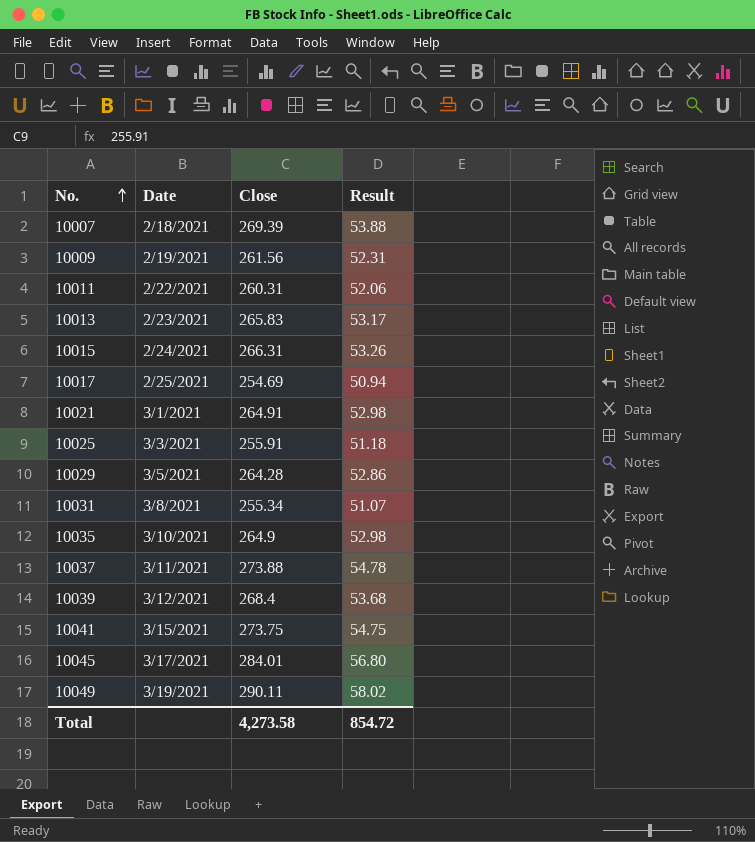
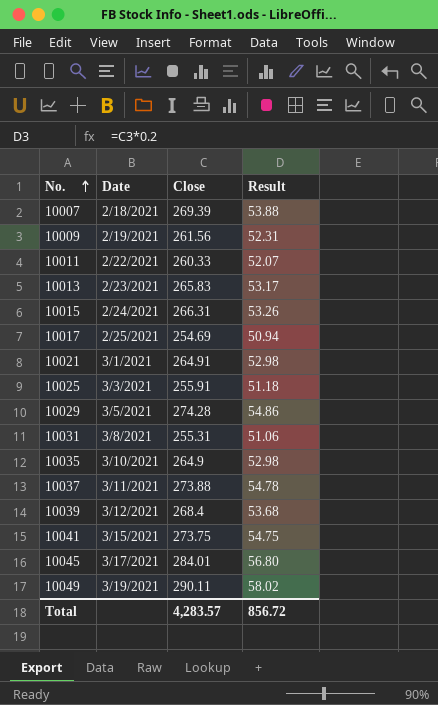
10011 | Close: 260.31 -> 260.33
10011 | Result: 52.06 -> 52.07
10029 | Close: 264.28 -> 274.28
10029 | Result: 52.86 -> 54.86
10031 | Close: 255.34 -> 255.31
10031 | Result: 51.07 -> 51.06
Total | Close: 4,273.58 -> 4,283.57
Total | Result: 854.72 -> 856.72

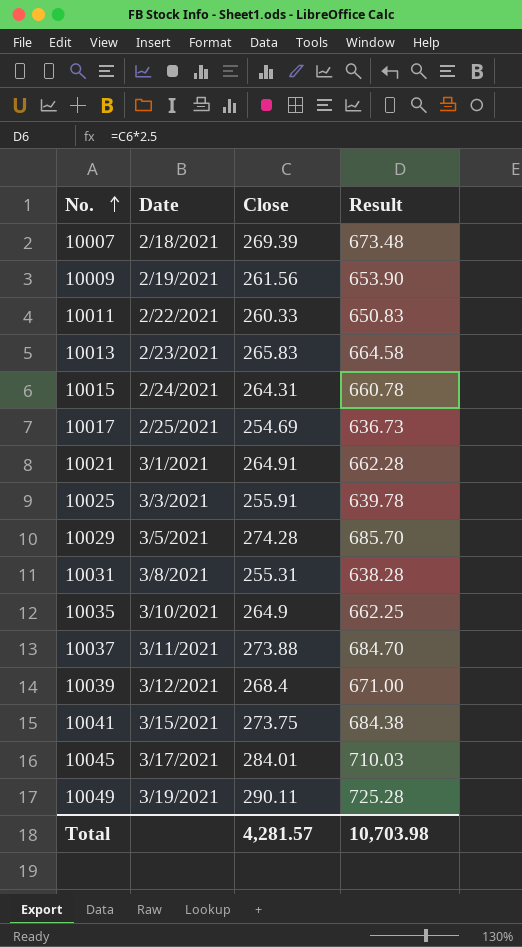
column Result | formula: [Close] * 0.2 -> [Close] * 2.5
10015 | Close: 266.31 -> 264.31
Total | Close: 4,283.57 -> 4,281.57
Total | Result: 856.72 -> 10,703.98

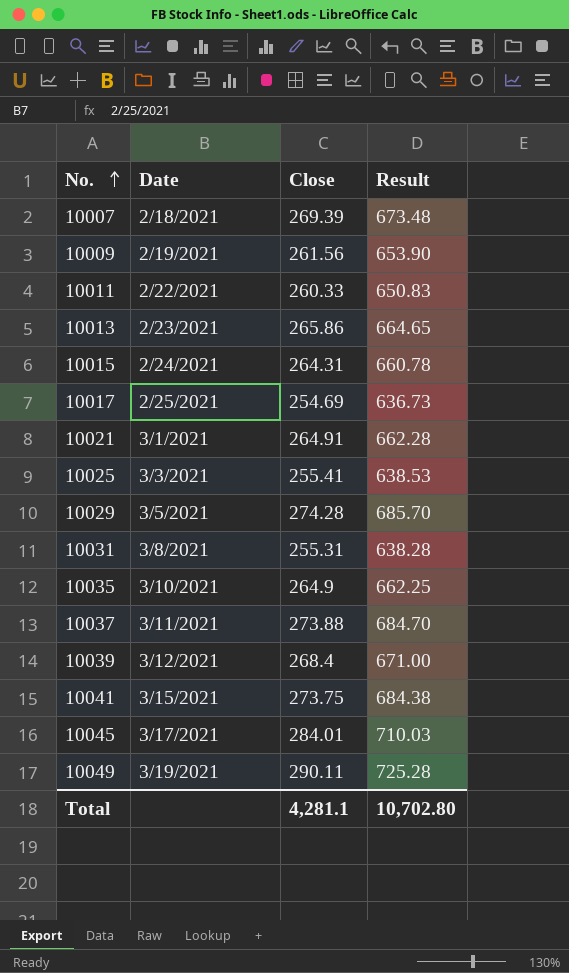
10013 | Close: 265.83 -> 265.86
10013 | Result: 664.58 -> 664.65
10025 | Close: 255.91 -> 255.41
10025 | Result: 639.78 -> 638.53
Total | Close: 4,281.57 -> 4,281.1
Total | Result: 10,703.98 -> 10,702.80

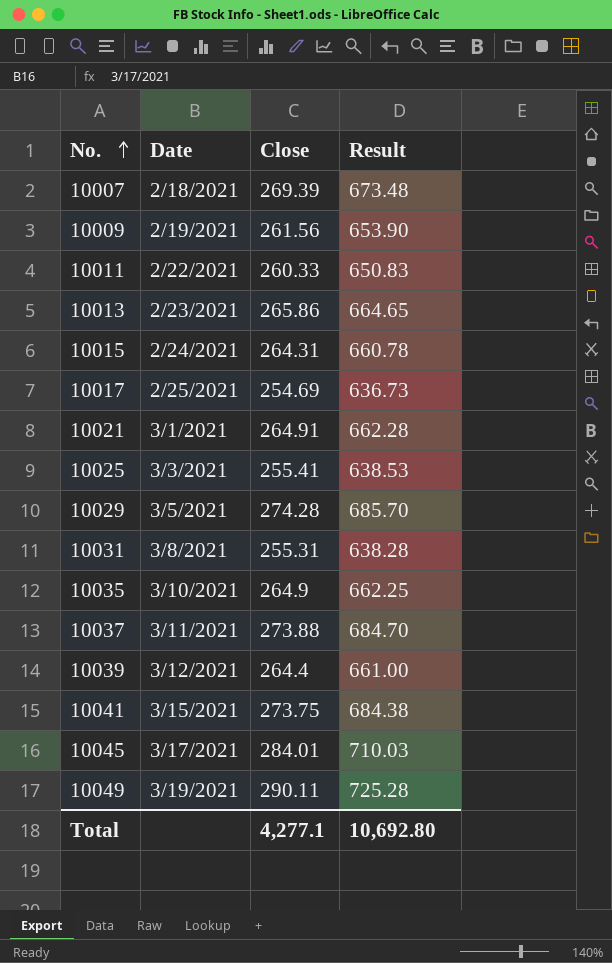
10039 | Close: 268.4 -> 264.4
10039 | Result: 671.00 -> 661.00
Total | Close: 4,281.1 -> 4,277.1
Total | Result: 10,702.80 -> 10,692.80

